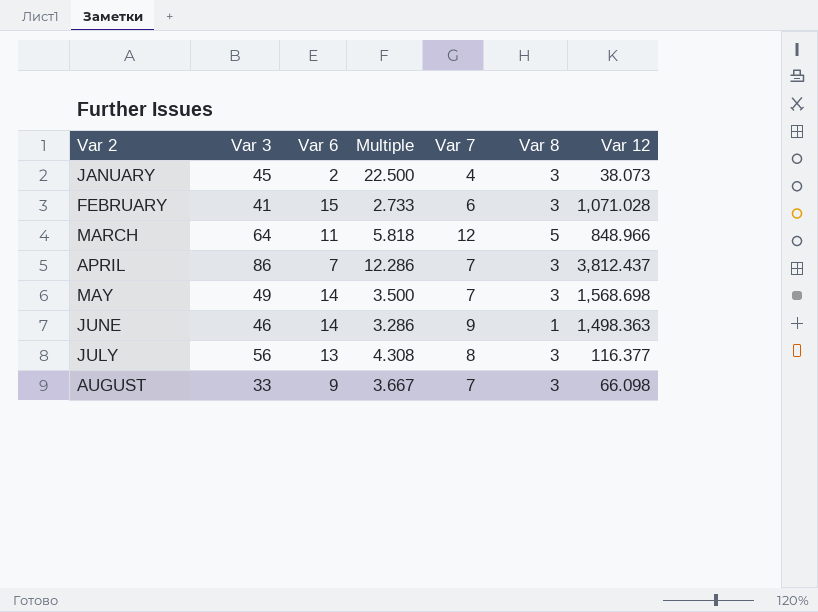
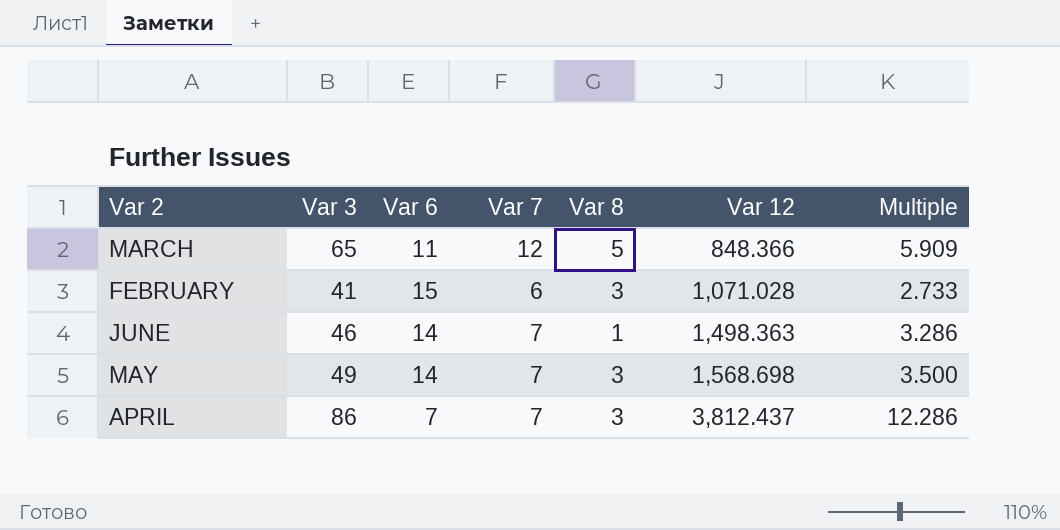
row order: Var 2 ascending -> Var 12 ascending
column Multiple | position: 4 -> 7
row JANUARY: 45 | 2 | 22.500 | 4 | 3 | 38.073 -> none
row JULY: 56 | 13 | 4.308 | 8 | 3 | 116.377 -> none
row AUGUST: 33 | 9 | 3.667 | 7 | 3 | 66.098 -> none
MARCH | Var 3: 64 -> 65
MARCH | Var 12: 848.966 -> 848.366
MARCH | Multiple: 5.818 -> 5.909
JUNE | Var 7: 9 -> 7

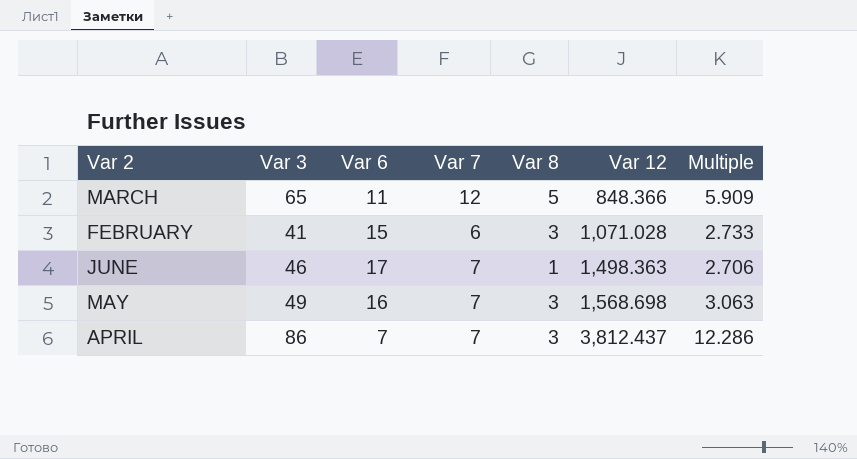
JUNE | Var 6: 14 -> 17
JUNE | Multiple: 3.286 -> 2.706
MAY | Var 6: 14 -> 16
MAY | Multiple: 3.500 -> 3.063

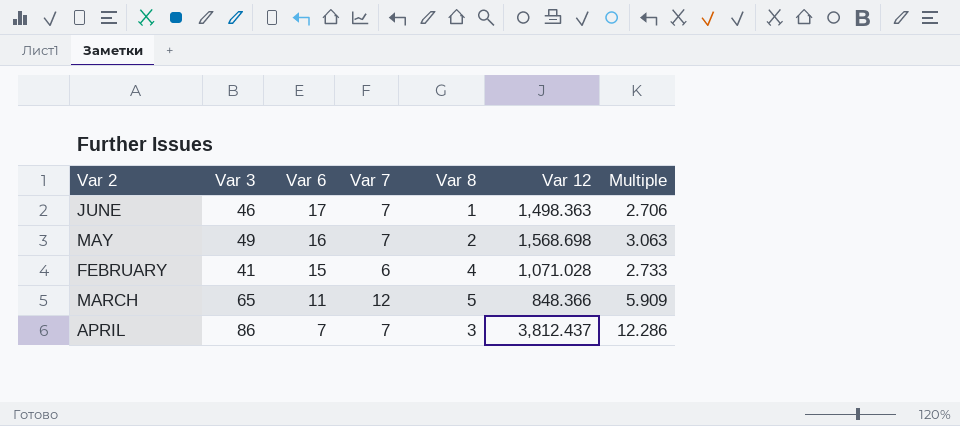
row order: Var 12 ascending -> Var 6 descending
MAY | Var 8: 3 -> 2
FEBRUARY | Var 8: 3 -> 4

